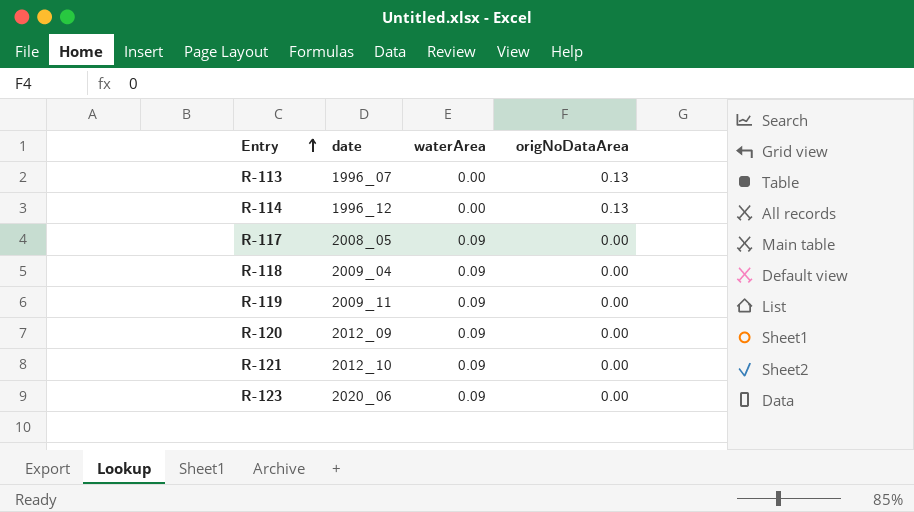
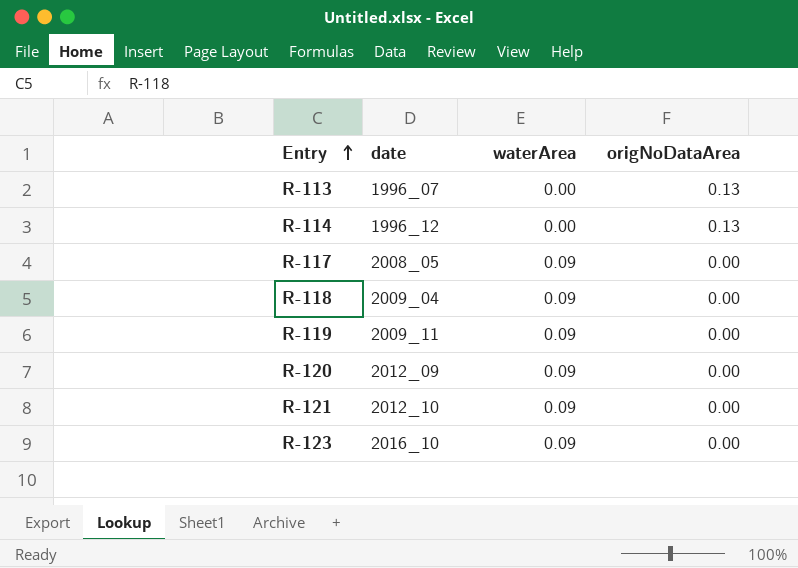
R-123 | date: 2020_06 -> 2016_10

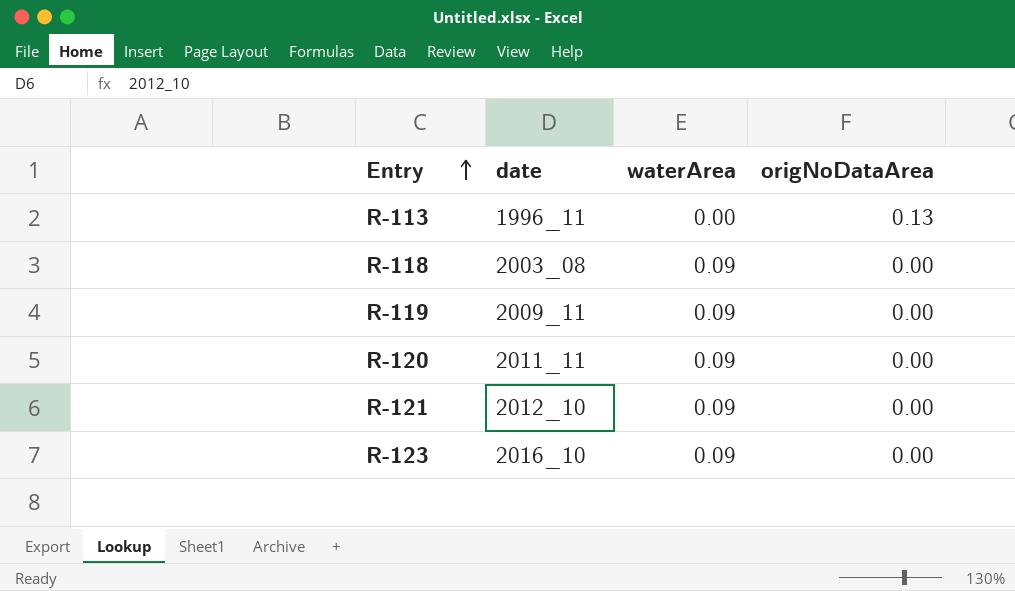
row R-114: 1996_12 | 0.00 | 0.13 -> none
row R-117: 2008_05 | 0.09 | 0.00 -> none
R-113 | date: 1996_07 -> 1996_11
R-118 | date: 2009_04 -> 2003_08
R-120 | date: 2012_09 -> 2011_11

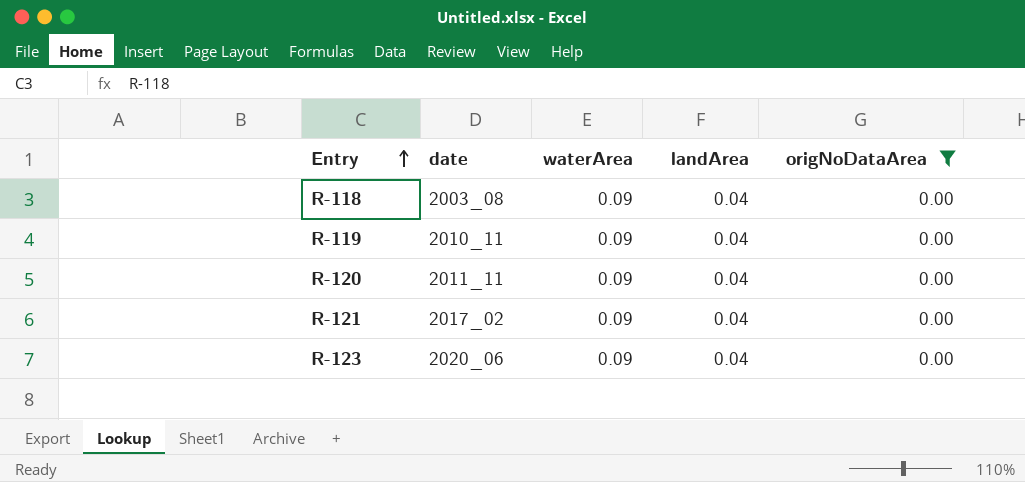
filter: none -> origNoDataArea = 0.00
column landArea | position: none -> 4
R-119 | date: 2009_11 -> 2010_11
R-121 | date: 2012_10 -> 2017_02
R-123 | date: 2016_10 -> 2020_06

